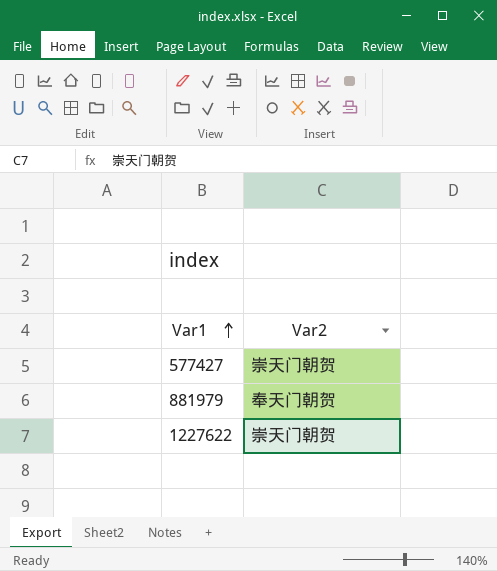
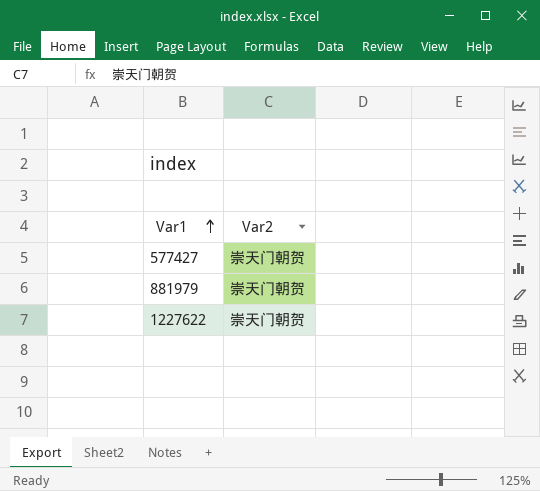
881979 | Var2: 奉天门朝贺 -> 崇天门朝贺

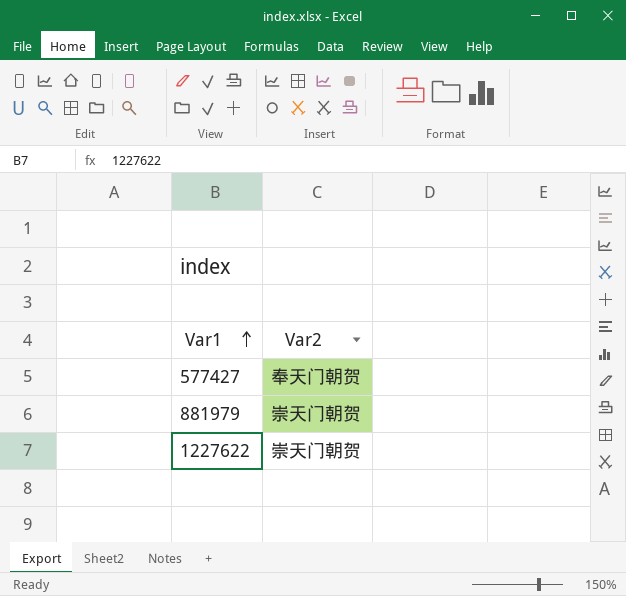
577427 | Var2: 崇天门朝贺 -> 奉天门朝贺

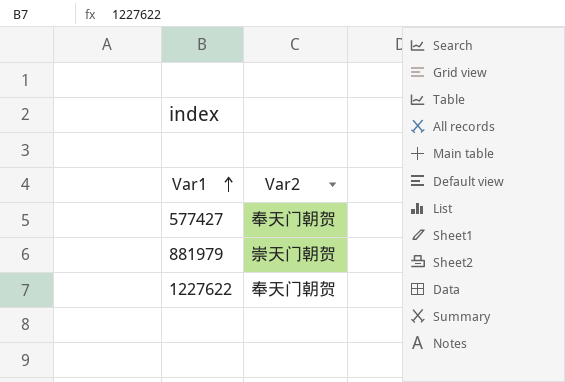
1227622 | Var2: 崇天门朝贺 -> 奉天门朝贺

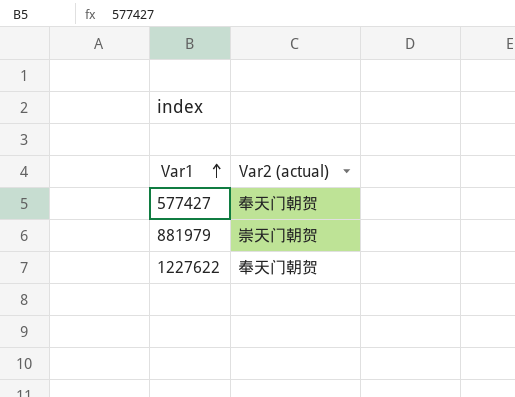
column name: Var2 -> Var2 (actual)

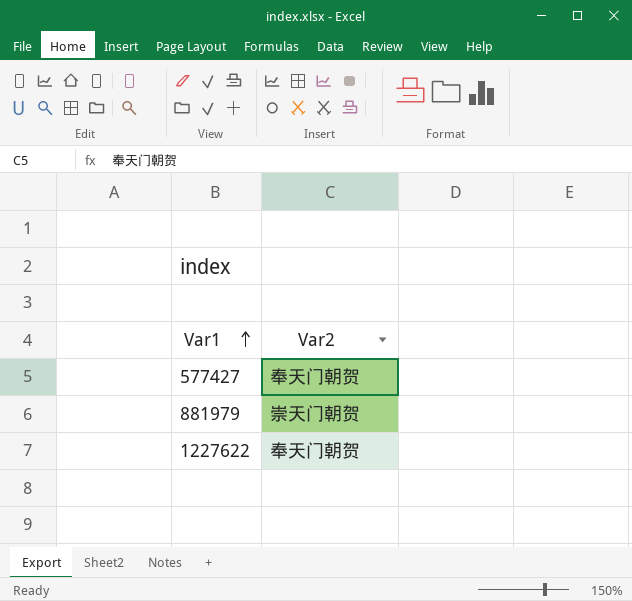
column name: Var2 (actual) -> Var2

